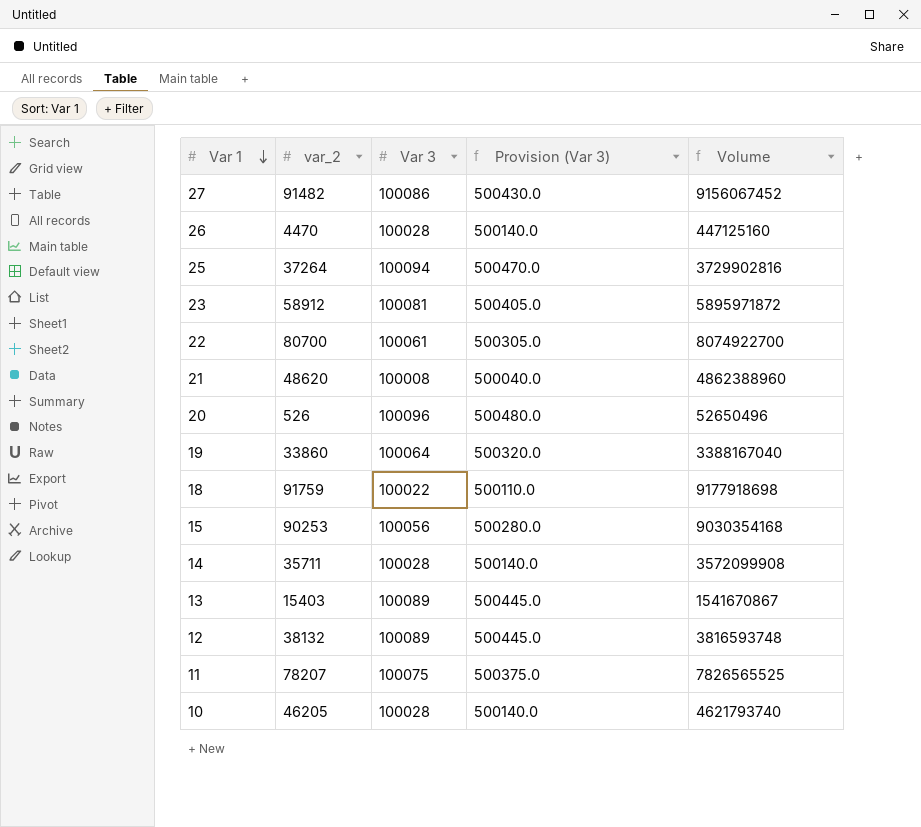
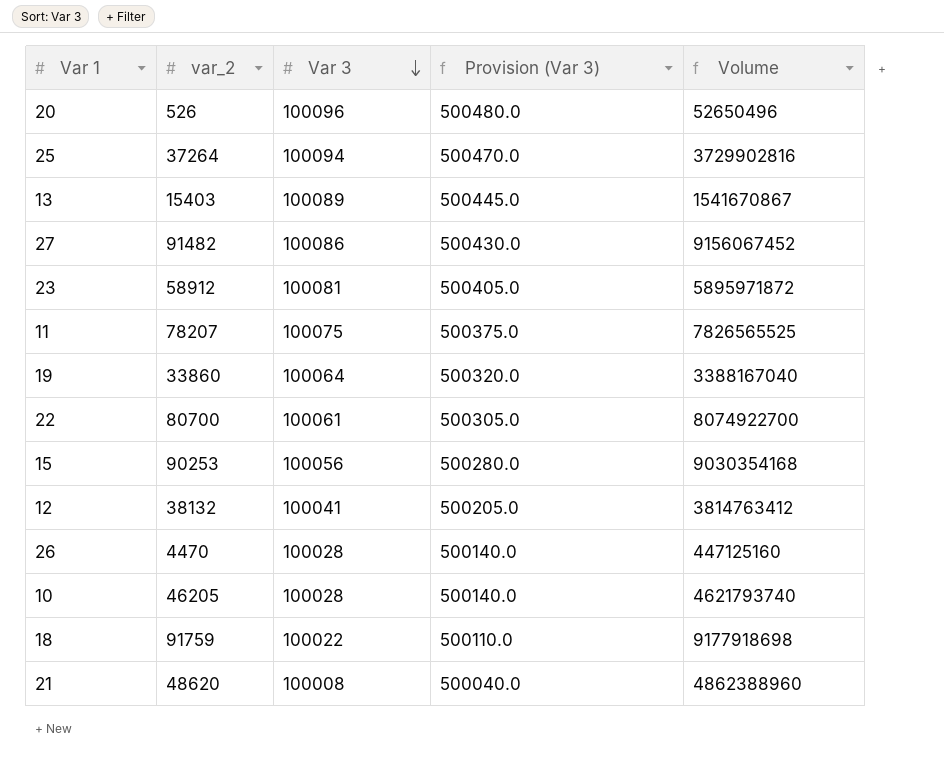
row order: Var 1 descending -> Var 3 descending
row 14: 35711 | 100028 | 500140.0 | 3572099908 -> none
12 | Var 3: 100089 -> 100041
12 | Provision (Var 3): 500445.0 -> 500205.0
12 | Volume: 3816593748 -> 3814763412

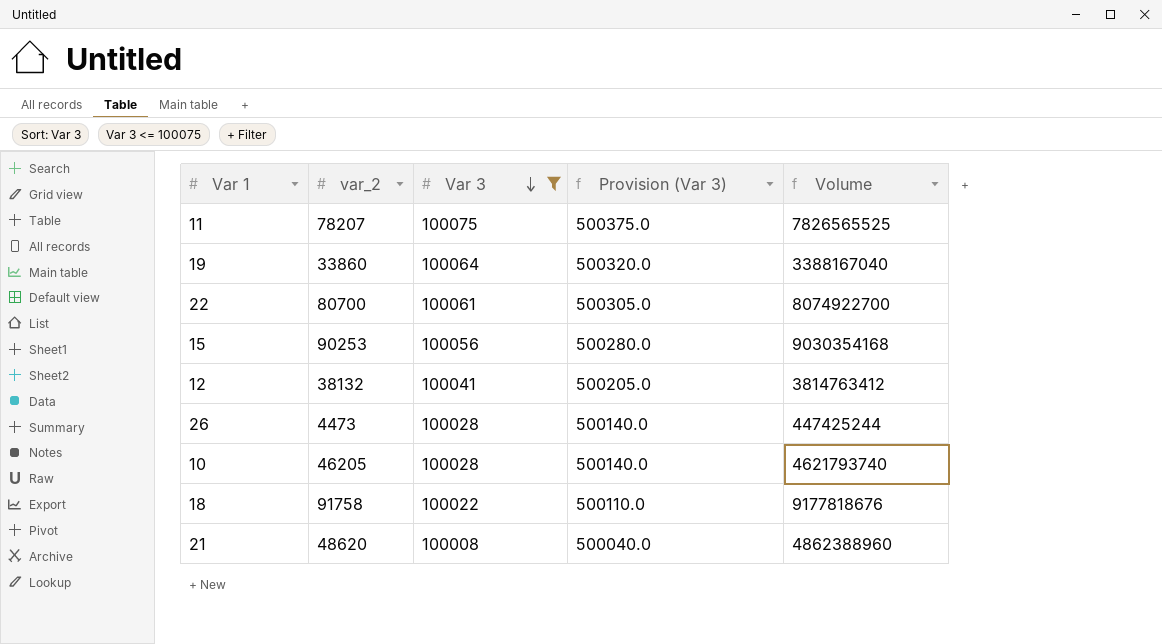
filter: none -> Var 3 <= 100075
26 | var_2: 4470 -> 4473
26 | Volume: 447125160 -> 447425244
18 | var_2: 91759 -> 91758
18 | Volume: 9177918698 -> 9177818676

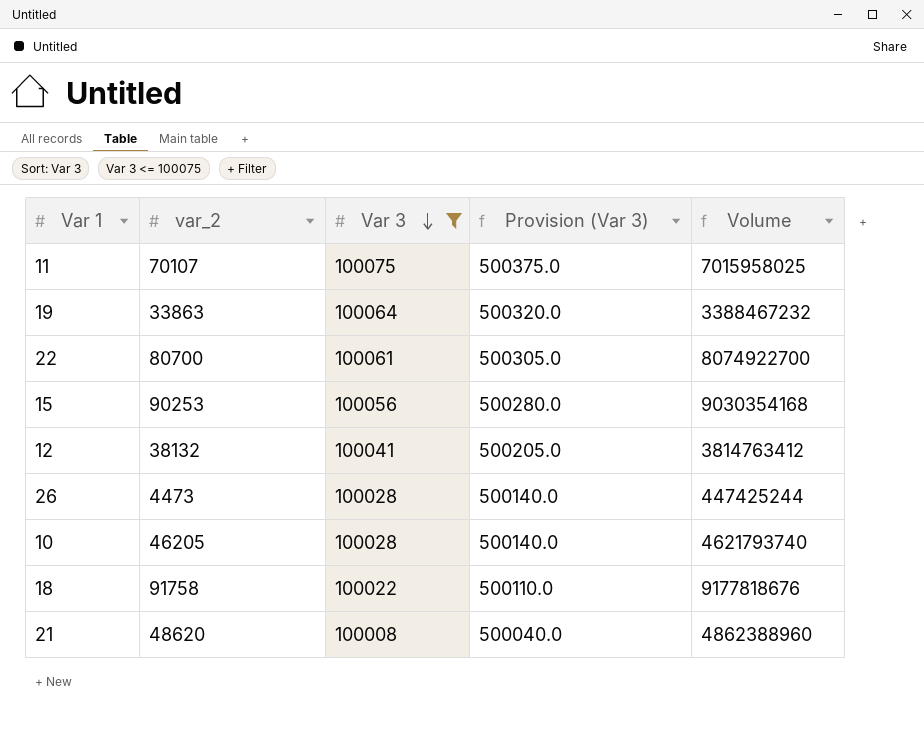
11 | var_2: 78207 -> 70107
11 | Volume: 7826565525 -> 7015958025
19 | var_2: 33860 -> 33863
19 | Volume: 3388167040 -> 3388467232

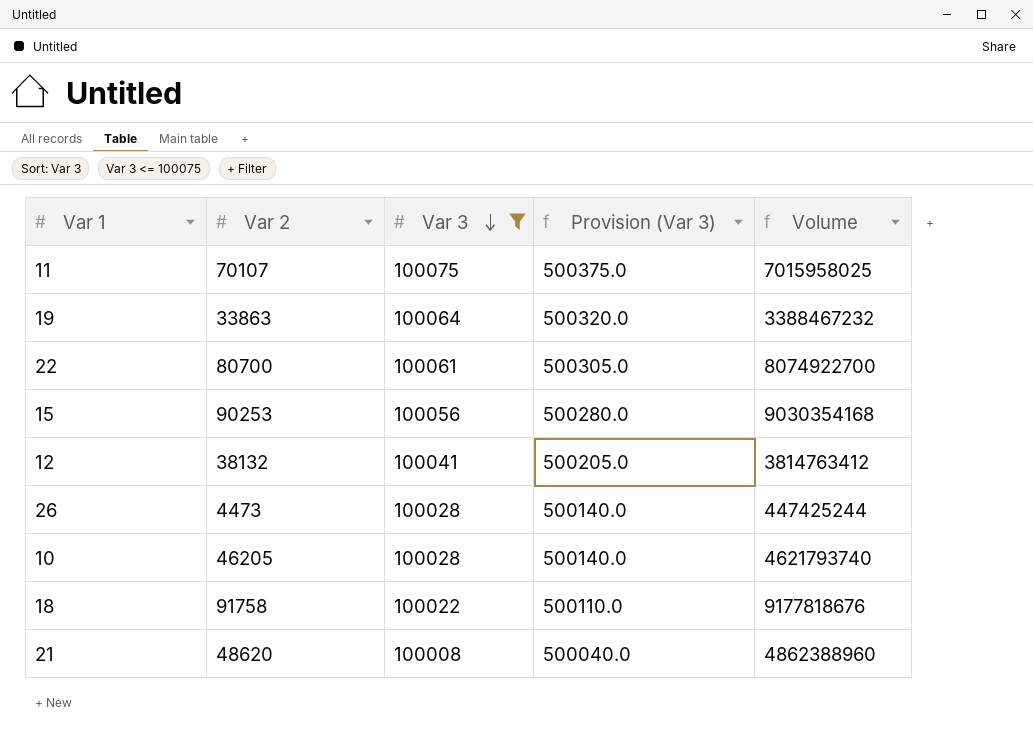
column name: var_2 -> Var 2

